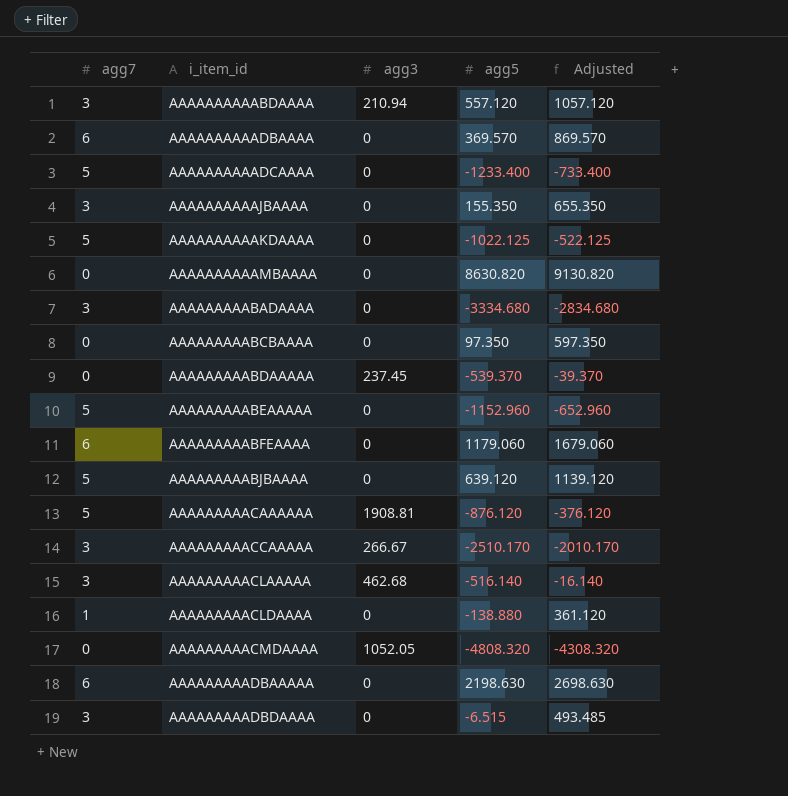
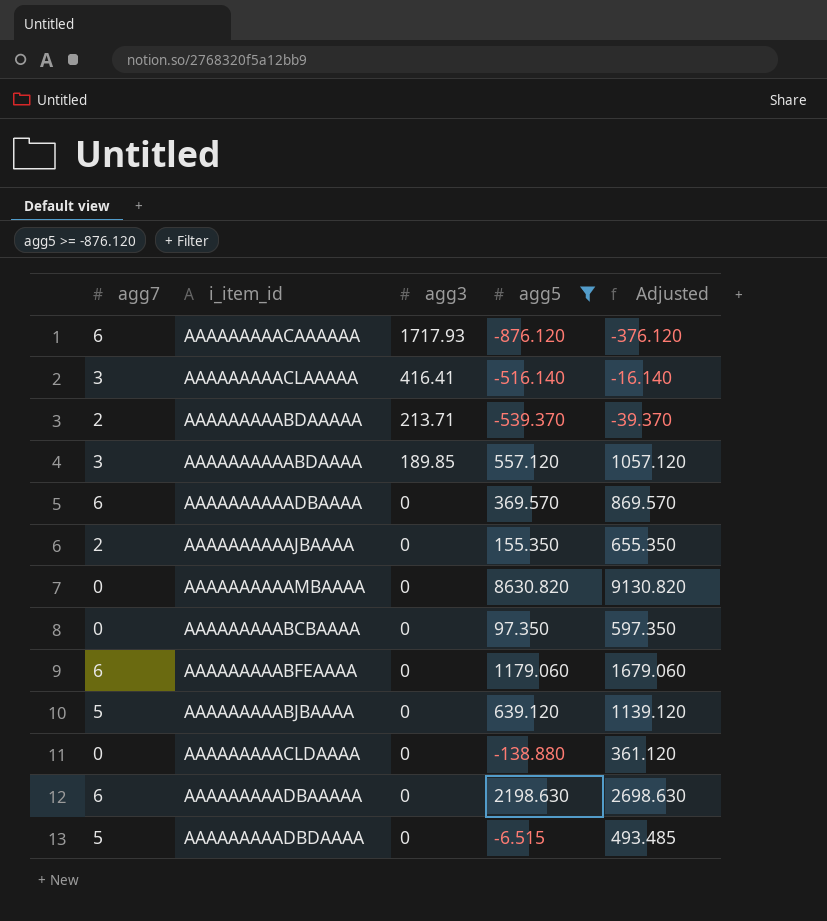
filter: none -> agg5 >= -876.120
row order: i_item_id ascending -> agg3 descending
AAAAAAAAACAAAAAA | agg7: 5 -> 6
AAAAAAAAACAAAAAA | agg3: 1908.81 -> 1717.93
AAAAAAAAACLAAAAA | agg3: 462.68 -> 416.41
AAAAAAAAABDAAAAA | agg7: 0 -> 2
AAAAAAAAABDAAAAA | agg3: 237.45 -> 213.71
AAAAAAAAAABDAAAA | agg3: 210.94 -> 189.85
AAAAAAAAAAJBAAAA | agg7: 3 -> 2
AAAAAAAAACLDAAAA | agg7: 1 -> 0
AAAAAAAAADBDAAAA | agg7: 3 -> 5

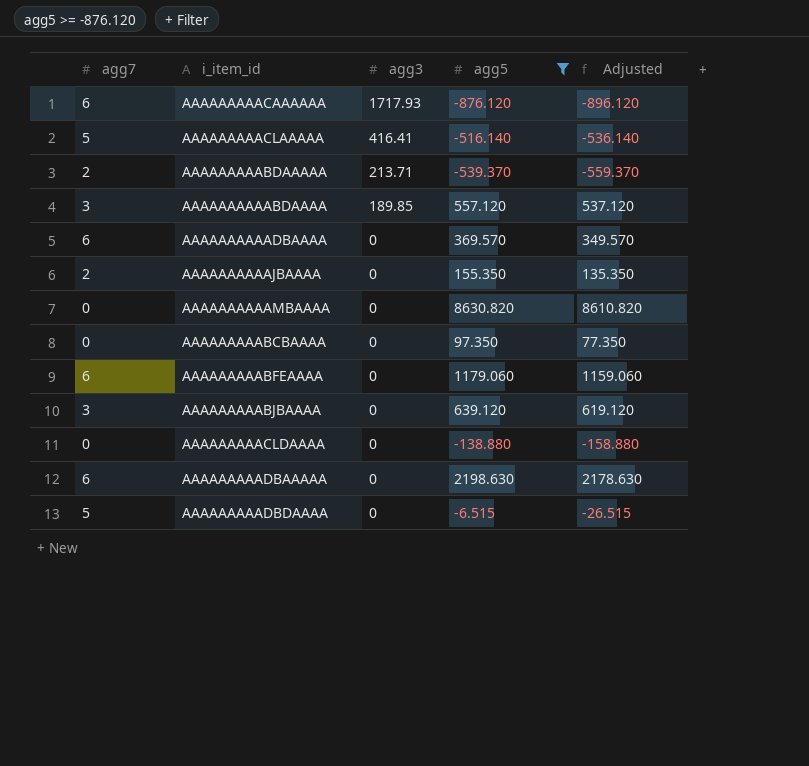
column Adjusted | formula: [agg5] + 500 -> [agg5] - 20
AAAAAAAAACLAAAAA | agg7: 3 -> 5
AAAAAAAAABJBAAAA | agg7: 5 -> 3

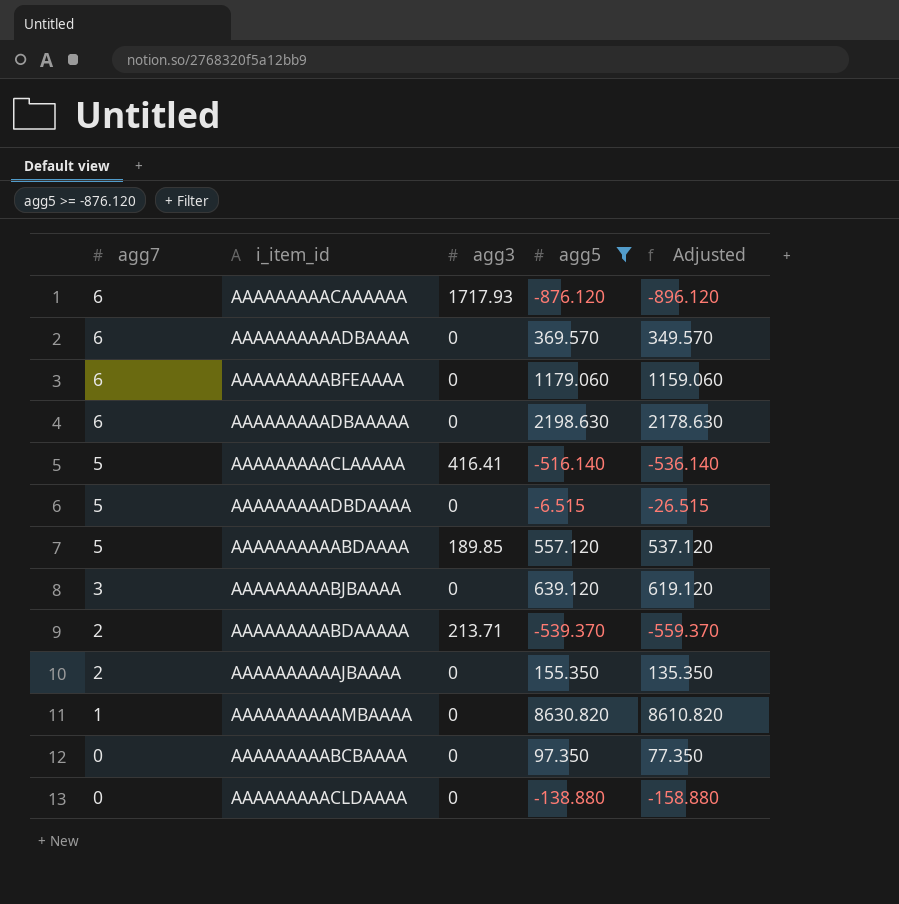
row order: agg3 descending -> agg7 descending
AAAAAAAAAABDAAAA | agg7: 3 -> 5
AAAAAAAAAAMBAAAA | agg7: 0 -> 1

